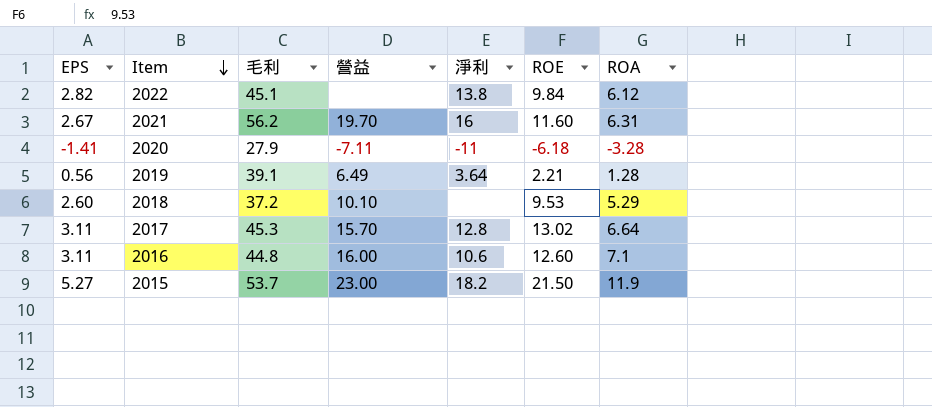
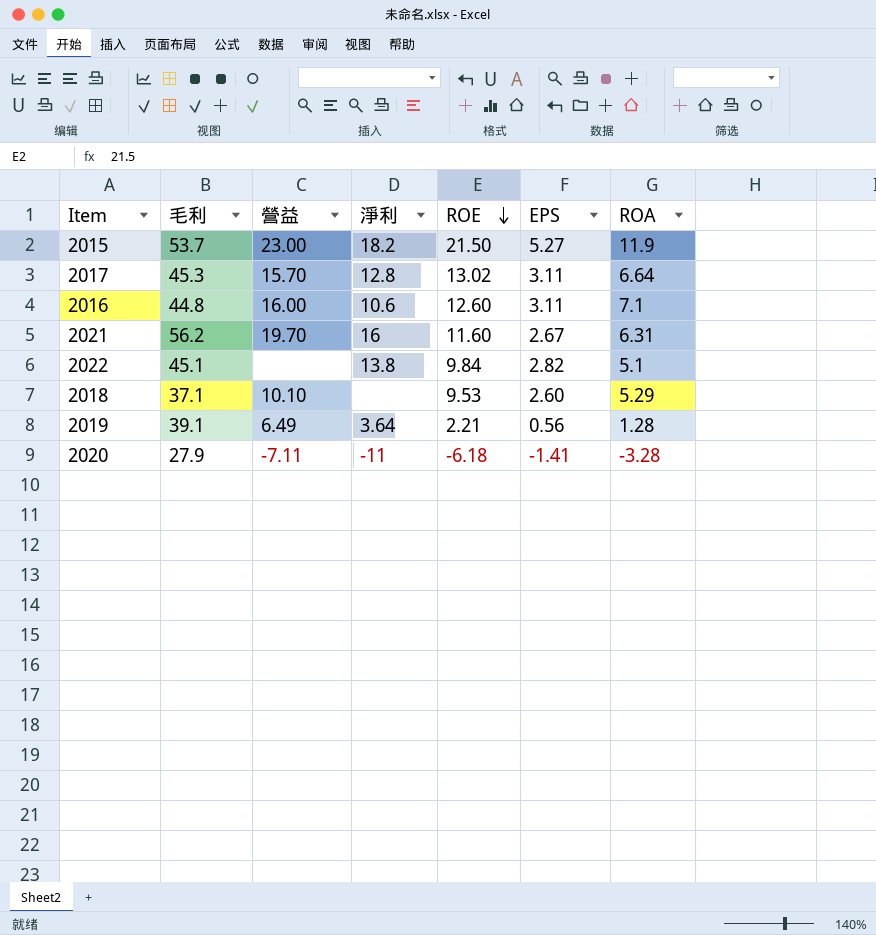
row order: Item descending -> ROE descending
column EPS | position: 1 -> 6
2022 | ROA: 6.12 -> 5.1
2018 | 毛利: 37.2 -> 37.1

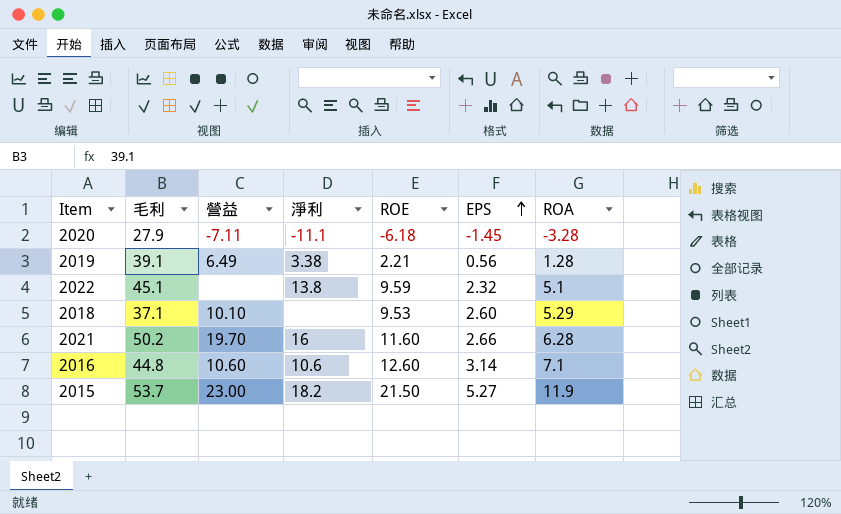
row order: ROE descending -> EPS ascending
row 2017: 45.3 | 15.70 | 12.8 | 13.02 | 3.11 | 6.64 -> none
2020 | 淨利: -11 -> -11.1
2020 | EPS: -1.41 -> -1.45
2019 | 淨利: 3.64 -> 3.38
2022 | ROE: 9.84 -> 9.59
2022 | EPS: 2.82 -> 2.32
2021 | 毛利: 56.2 -> 50.2
2021 | EPS: 2.67 -> 2.66
2021 | ROA: 6.31 -> 6.28
2016 | 營益: 16.00 -> 10.60
2016 | EPS: 3.11 -> 3.14

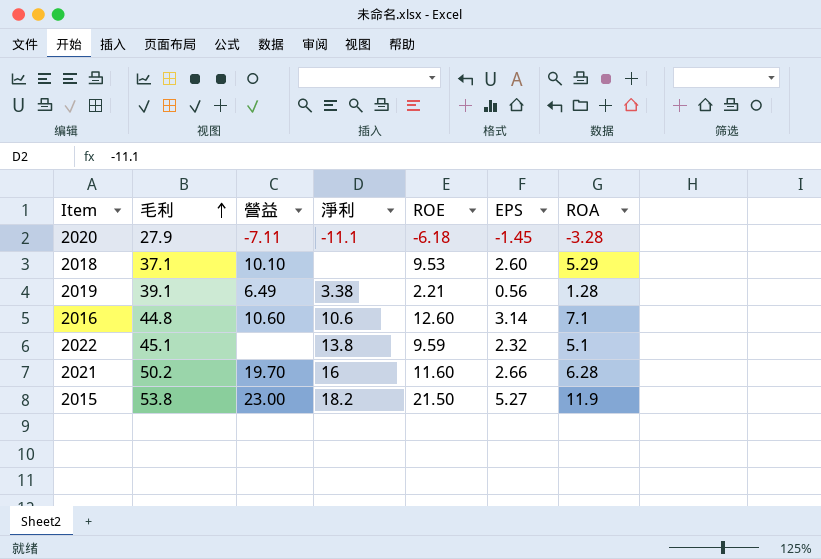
row order: EPS ascending -> 毛利 ascending
2015 | 毛利: 53.7 -> 53.8

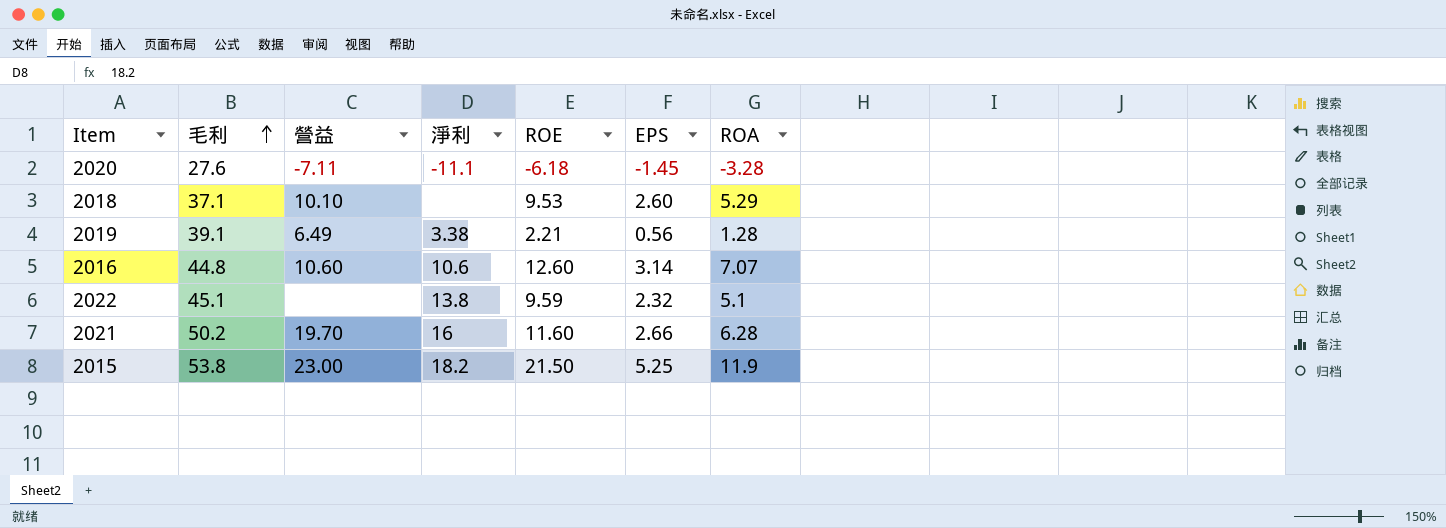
2020 | 毛利: 27.9 -> 27.6
2016 | ROA: 7.1 -> 7.07
2015 | EPS: 5.27 -> 5.25

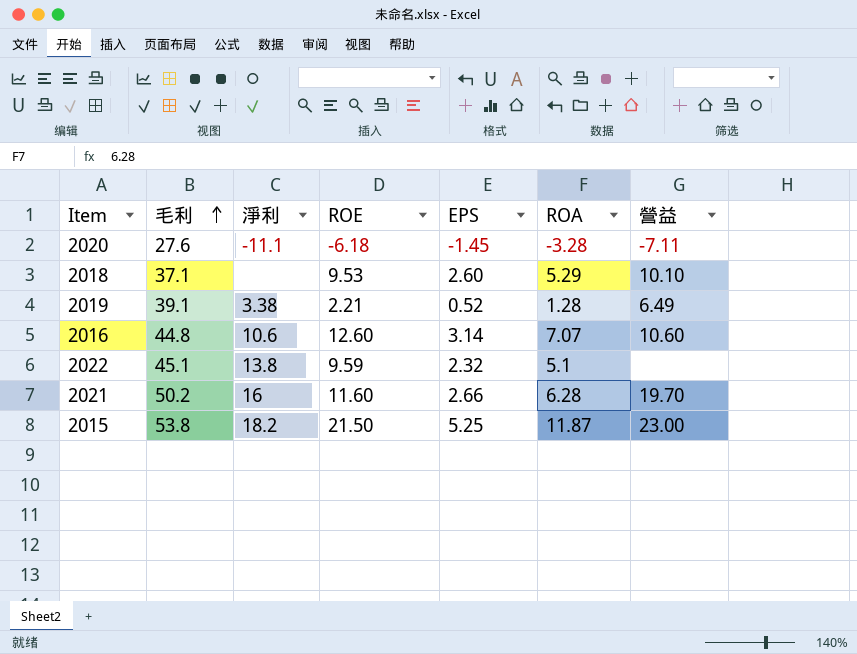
column 營益 | position: 3 -> 7
2019 | EPS: 0.56 -> 0.52
2015 | ROA: 11.9 -> 11.87

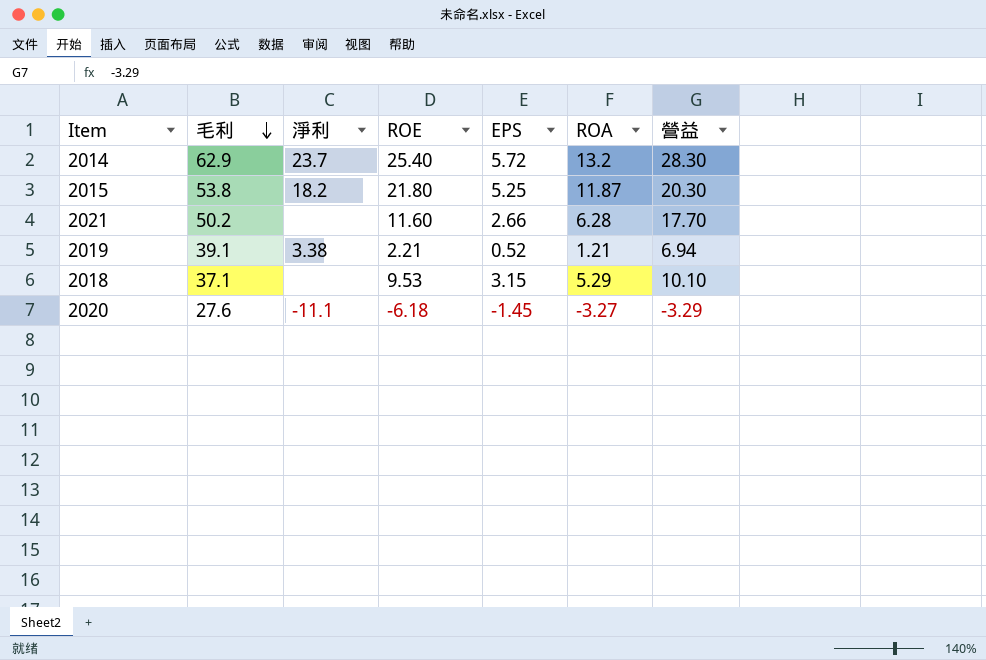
row order: 毛利 ascending -> 毛利 descending
row 2016: 44.8 | 10.6 | 12.60 | 3.14 | 7.07 | 10.60 -> none
row 2022: 45.1 | 13.8 | 9.59 | 2.32 | 5.1 | none -> none
row 2014: none -> 62.9 | 23.7 | 25.40 | 5.72 | 13.2 | 28.30
2015 | ROE: 21.50 -> 21.80
2015 | 營益: 23.00 -> 20.30
2021 | 淨利: 16 -> none
2021 | 營益: 19.70 -> 17.70
2019 | ROA: 1.28 -> 1.21
2019 | 營益: 6.49 -> 6.94
2018 | EPS: 2.60 -> 3.15
2020 | ROA: -3.28 -> -3.27
2020 | 營益: -7.11 -> -3.29

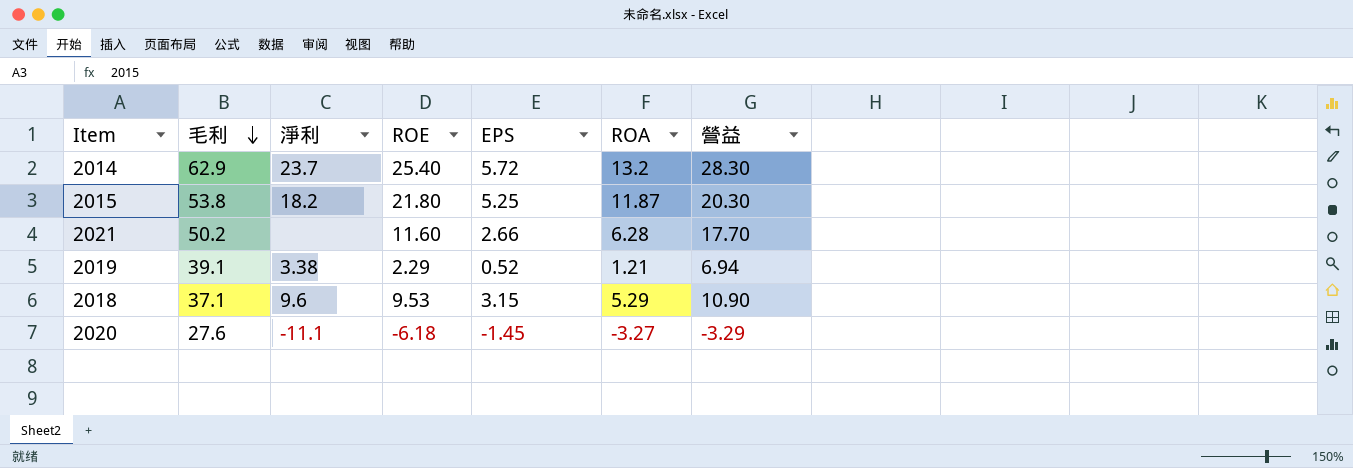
2019 | ROE: 2.21 -> 2.29
2018 | 淨利: none -> 9.6
2018 | 營益: 10.10 -> 10.90

